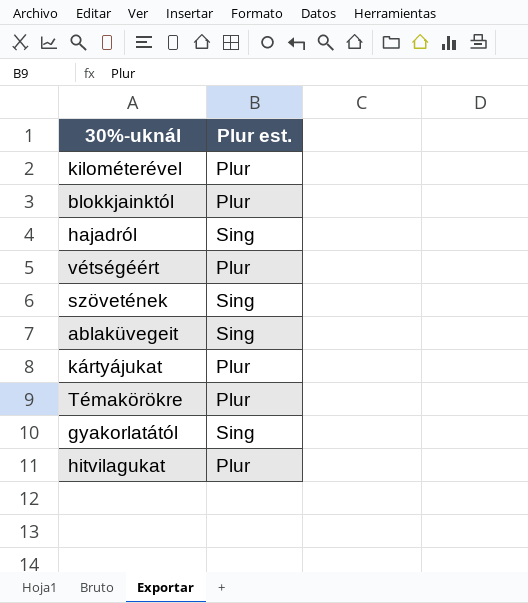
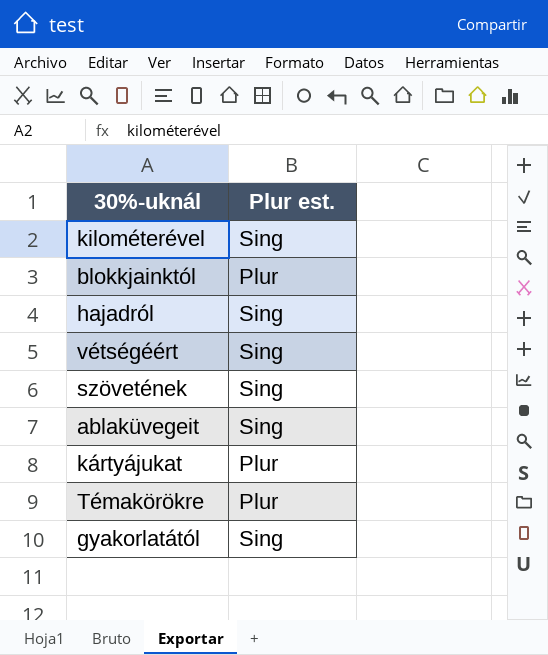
row hitvilagukat: Plur -> none
kilométerével | Plur est.: Plur -> Sing
vétségéért | Plur est.: Plur -> Sing

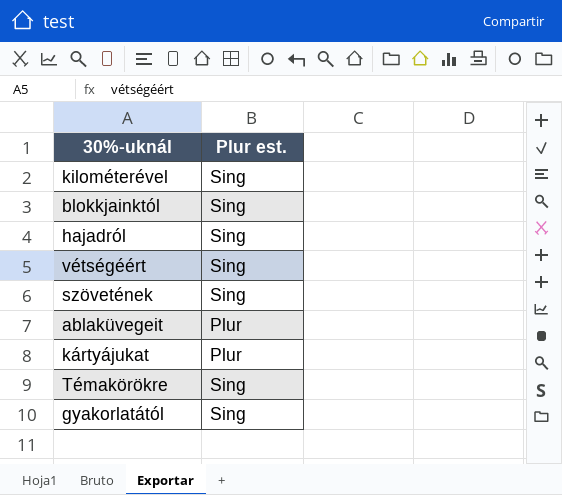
blokkjainktól | Plur est.: Plur -> Sing
ablaküvegeit | Plur est.: Sing -> Plur
Témakörökre | Plur est.: Plur -> Sing

